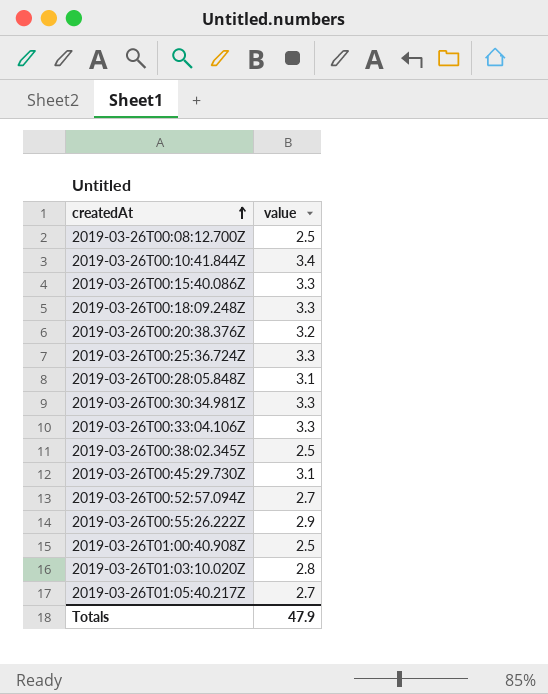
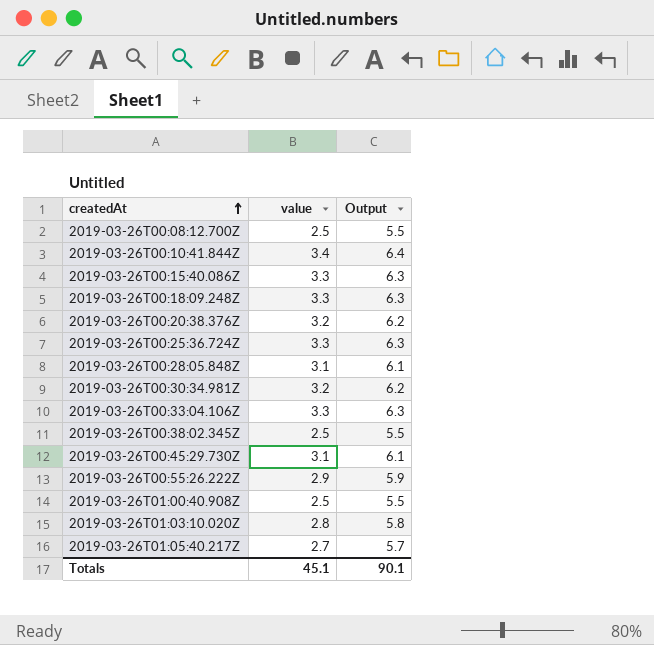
column Output | formula: none -> [value] + 3
row 2019-03-26T00:52:57.094Z: 2.7 -> none
2019-03-26T00:30:34.981Z | value: 3.3 -> 3.2
Totals | value: 47.9 -> 45.1

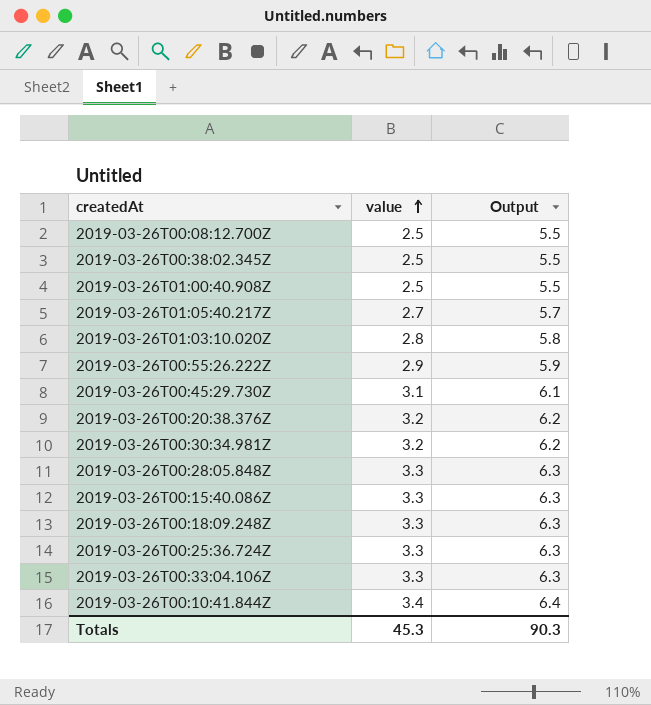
row order: createdAt ascending -> value ascending
2019-03-26T00:28:05.848Z | value: 3.1 -> 3.3
2019-03-26T00:28:05.848Z | Output: 6.1 -> 6.3
Totals | value: 45.1 -> 45.3
Totals | Output: 90.1 -> 90.3

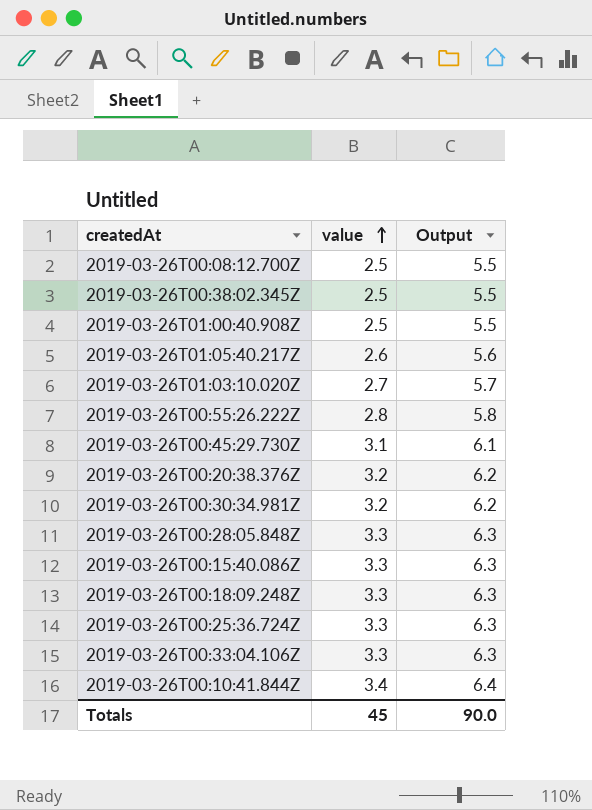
2019-03-26T01:05:40.217Z | value: 2.7 -> 2.6
2019-03-26T01:05:40.217Z | Output: 5.7 -> 5.6
2019-03-26T01:03:10.020Z | value: 2.8 -> 2.7
2019-03-26T01:03:10.020Z | Output: 5.8 -> 5.7
2019-03-26T00:55:26.222Z | value: 2.9 -> 2.8
2019-03-26T00:55:26.222Z | Output: 5.9 -> 5.8
Totals | value: 45.3 -> 45
Totals | Output: 90.3 -> 90.0

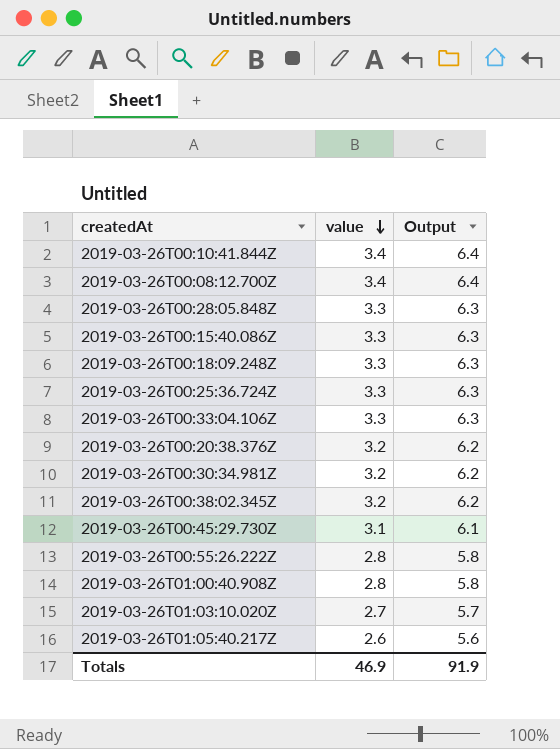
row order: value ascending -> value descending
2019-03-26T00:08:12.700Z | value: 2.5 -> 3.4
2019-03-26T00:08:12.700Z | Output: 5.5 -> 6.4
2019-03-26T00:38:02.345Z | value: 2.5 -> 3.2
2019-03-26T00:38:02.345Z | Output: 5.5 -> 6.2
2019-03-26T01:00:40.908Z | value: 2.5 -> 2.8
2019-03-26T01:00:40.908Z | Output: 5.5 -> 5.8
Totals | value: 45 -> 46.9
Totals | Output: 90.0 -> 91.9

